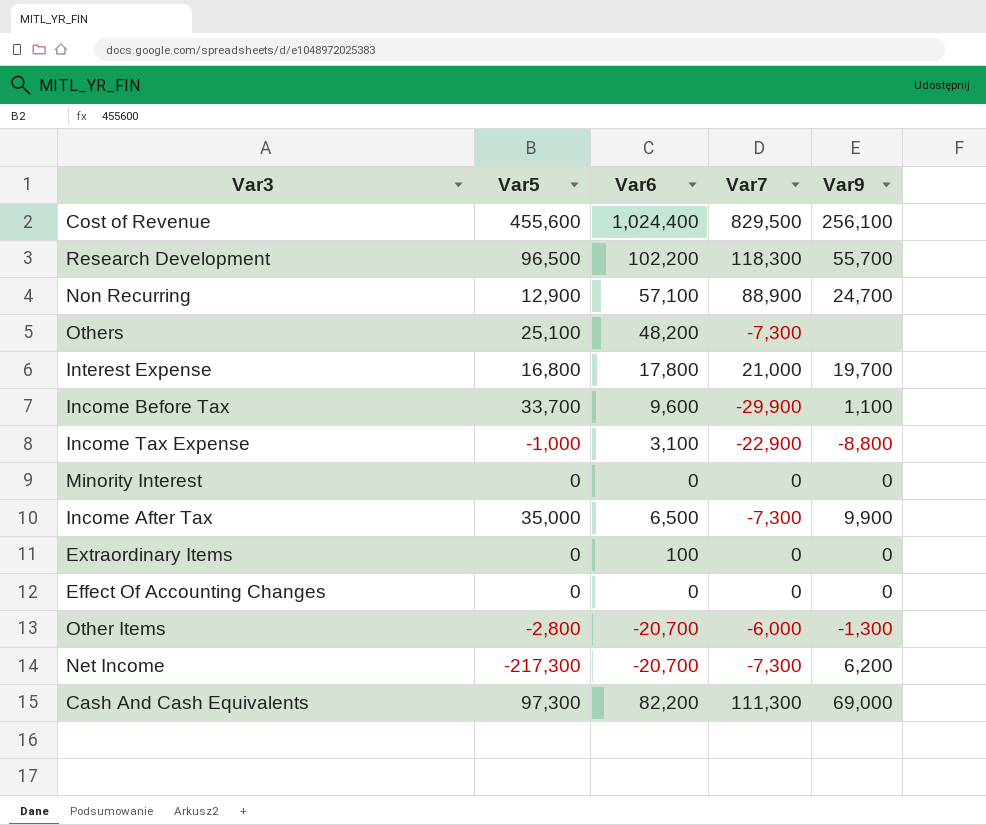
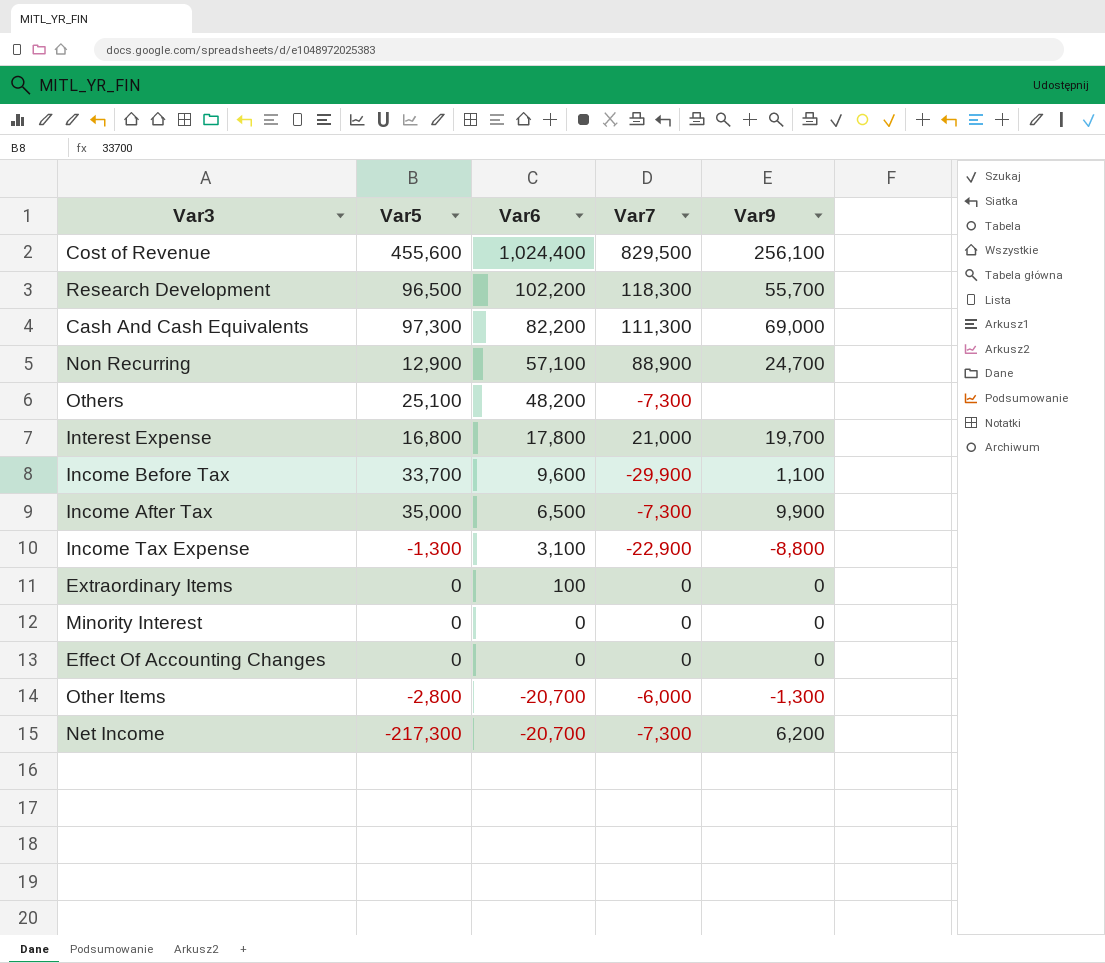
row order: none -> Var6 descending
Income Tax Expense | Var5: -1,000 -> -1,300

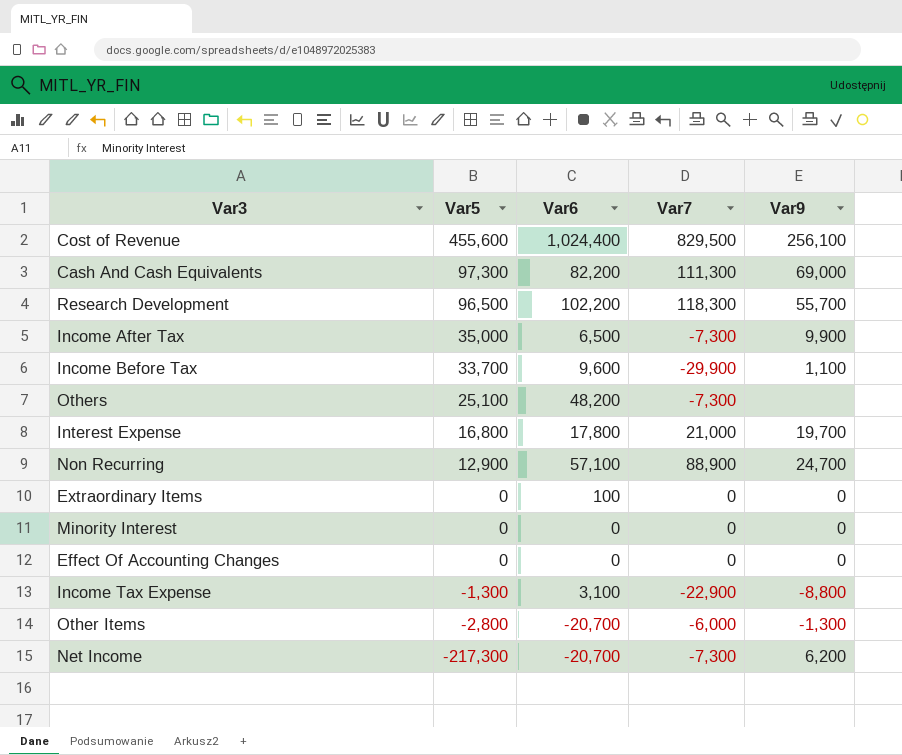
row order: Var6 descending -> Var5 descending

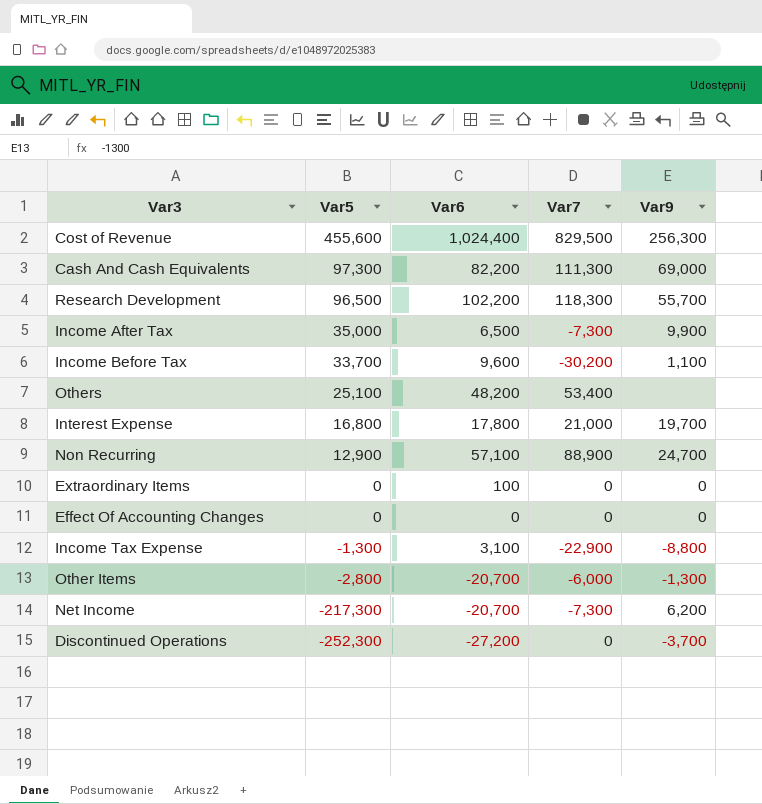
row Minority Interest: 0 | 0 | 0 | 0 -> none
Cost of Revenue | Var9: 256,100 -> 256,300
Income Before Tax | Var7: -29,900 -> -30,200
Others | Var7: -7,300 -> 53,400
row Discontinued Operations: none -> -252,300 | -27,200 | 0 | -3,700

